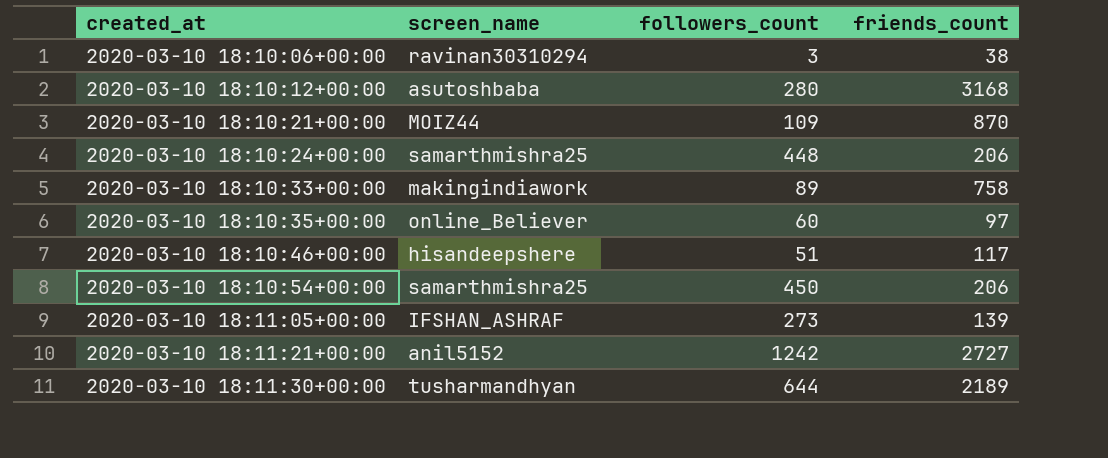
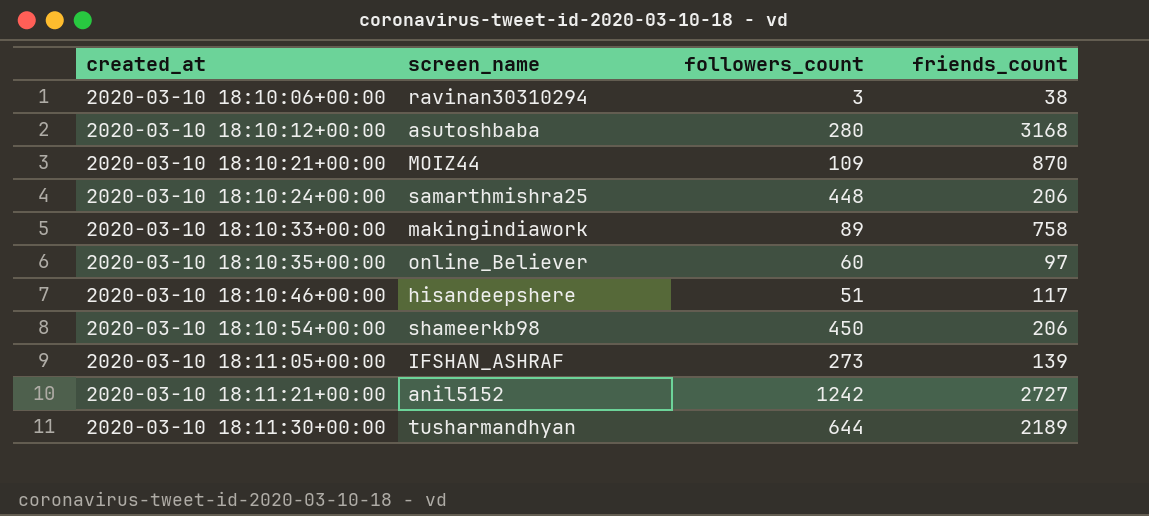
2020-03-10 18:10:54+00:00 | screen_name: samarthmishra25 -> shameerkb98

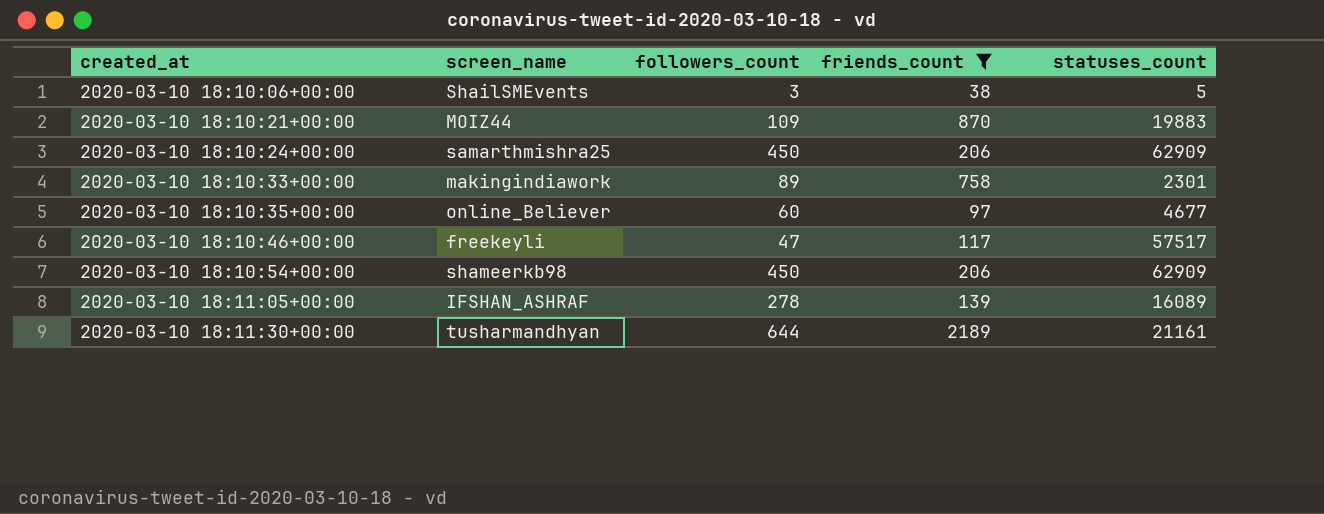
filter: none -> friends_count <= 2189
column statuses_count | position: none -> 5
2020-03-10 18:10:06+00:00 | screen_name: ravinan30310294 -> ShailSMEvents
2020-03-10 18:10:24+00:00 | followers_count: 448 -> 450
2020-03-10 18:10:46+00:00 | screen_name: hisandeepshere -> freekeyli
2020-03-10 18:10:46+00:00 | followers_count: 51 -> 47
2020-03-10 18:11:05+00:00 | followers_count: 273 -> 278

